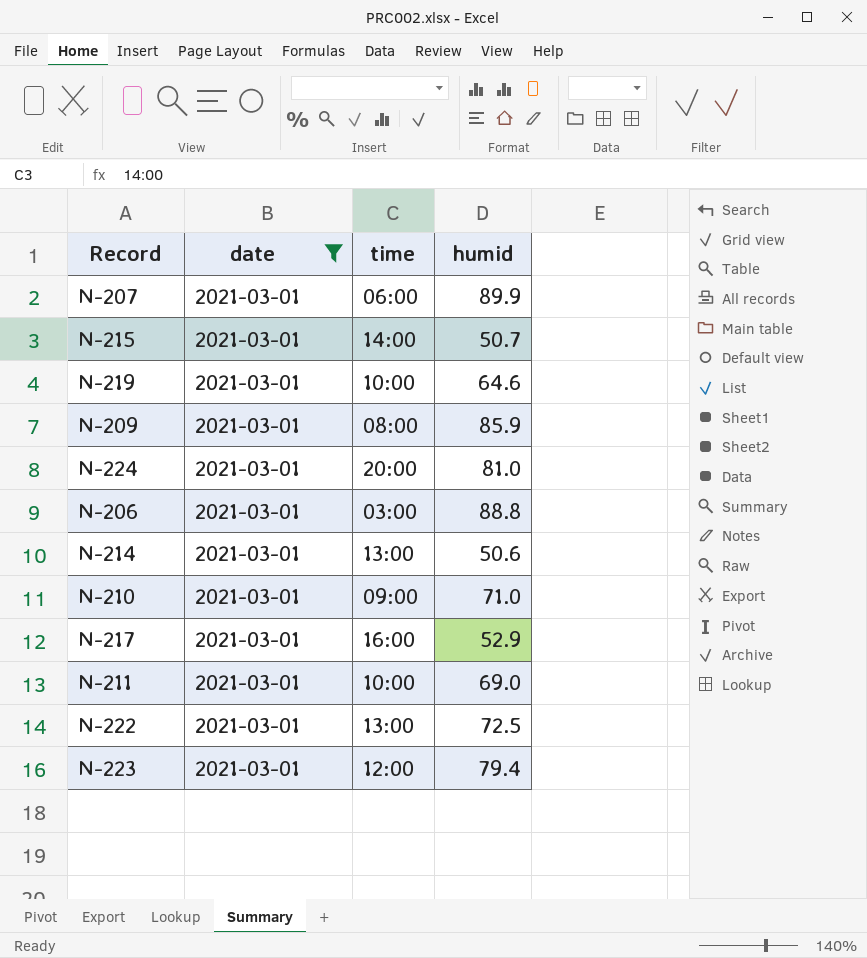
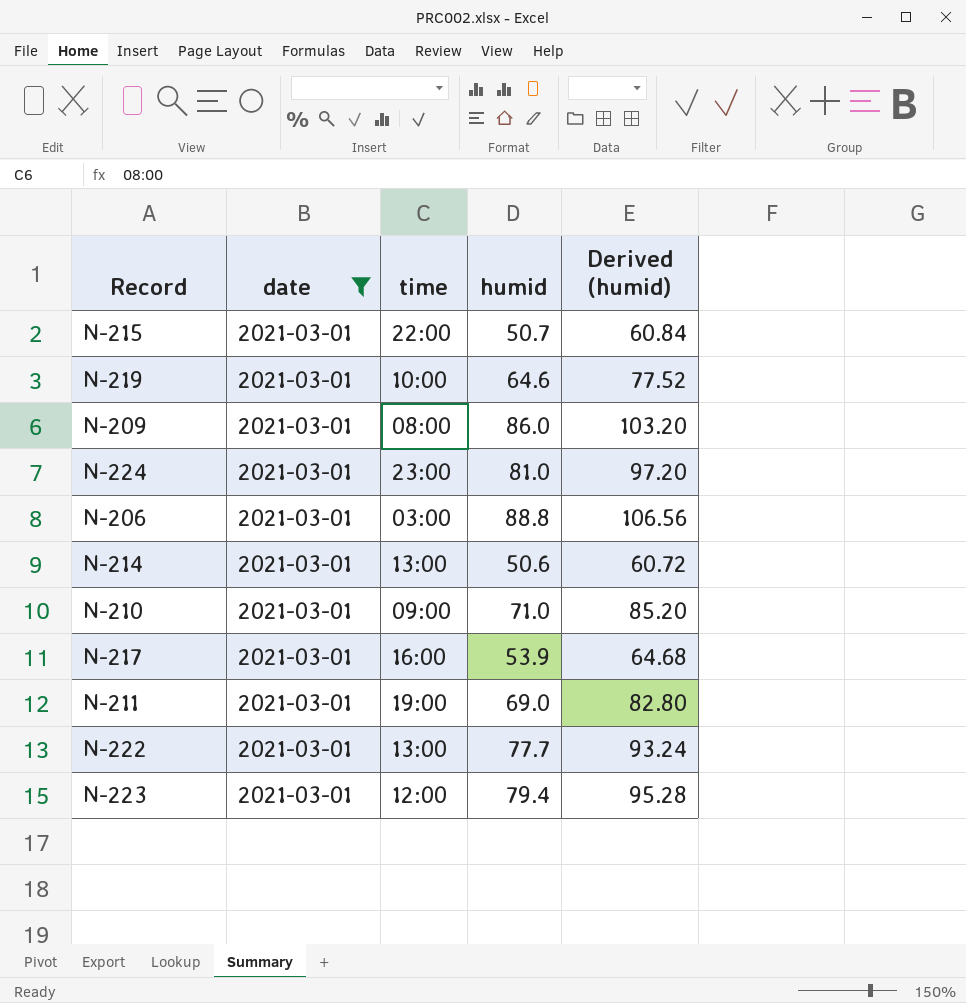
column Derived (humid) | formula: none -> [humid] * 1.2
row N-207: 2021-03-01 | 06:00 | 89.9 -> none
N-215 | time: 14:00 -> 22:00
N-209 | humid: 85.9 -> 86.0
N-224 | time: 20:00 -> 23:00
N-217 | humid: 52.9 -> 53.9
N-211 | time: 10:00 -> 19:00
N-222 | humid: 72.5 -> 77.7

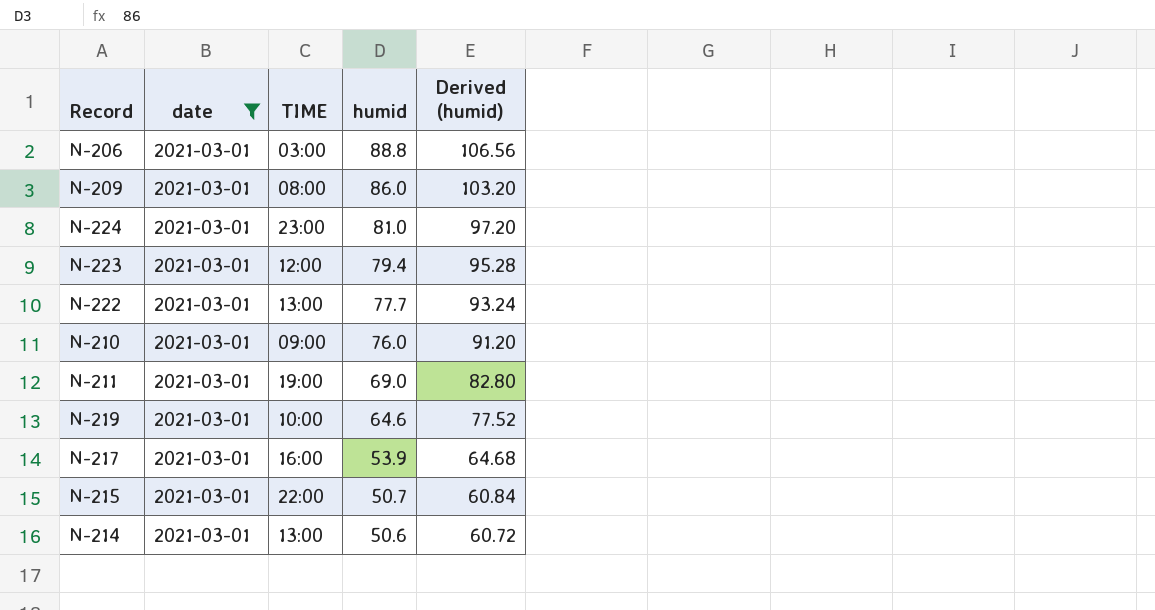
row order: none -> humid descending
column name: time -> TIME
N-210 | humid: 71.0 -> 76.0
N-210 | Derived (humid): 85.20 -> 91.20

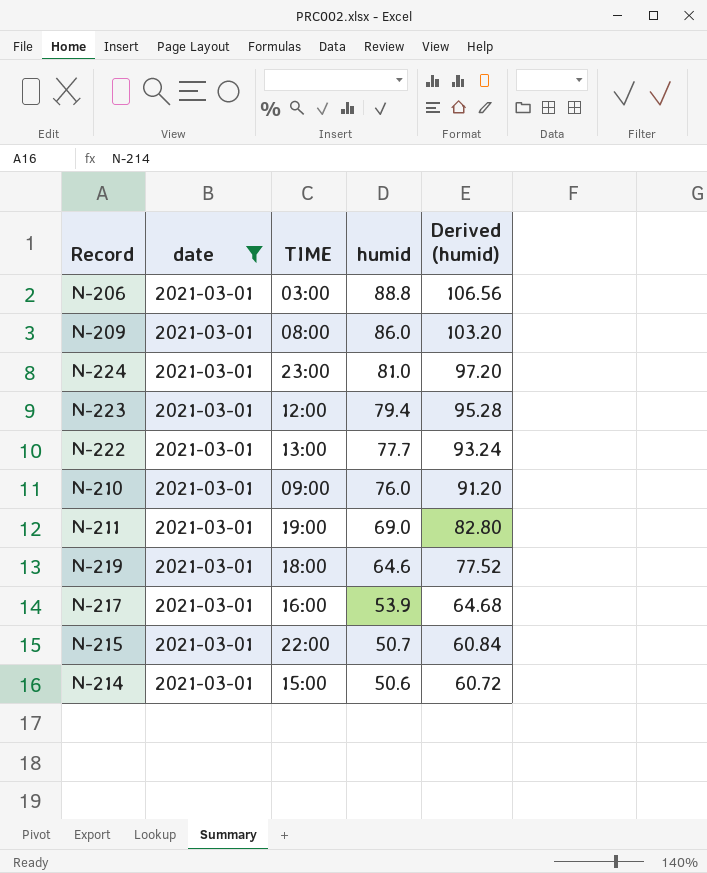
N-219 | TIME: 10:00 -> 18:00
N-214 | TIME: 13:00 -> 15:00

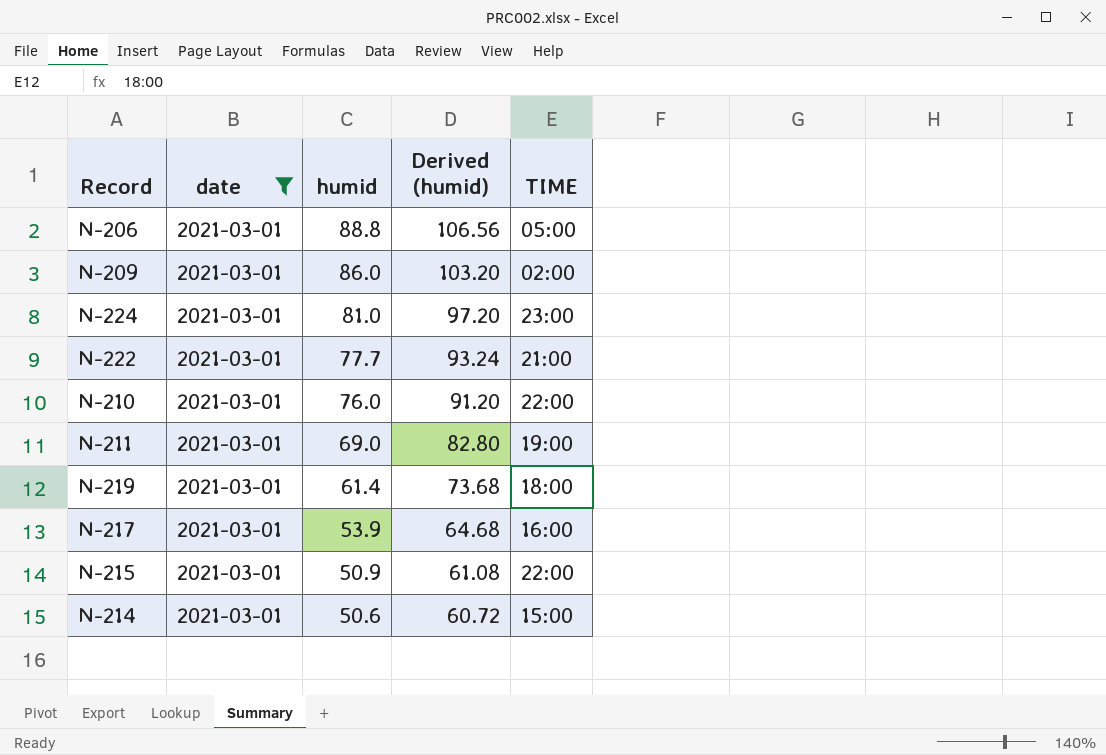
column TIME | position: 3 -> 5
row N-223: 2021-03-01 | 12:00 | 79.4 | 95.28 -> none
N-206 | TIME: 03:00 -> 05:00
N-209 | TIME: 08:00 -> 02:00
N-222 | TIME: 13:00 -> 21:00
N-210 | TIME: 09:00 -> 22:00
N-219 | humid: 64.6 -> 61.4
N-219 | Derived (humid): 77.52 -> 73.68
N-215 | humid: 50.7 -> 50.9
N-215 | Derived (humid): 60.84 -> 61.08

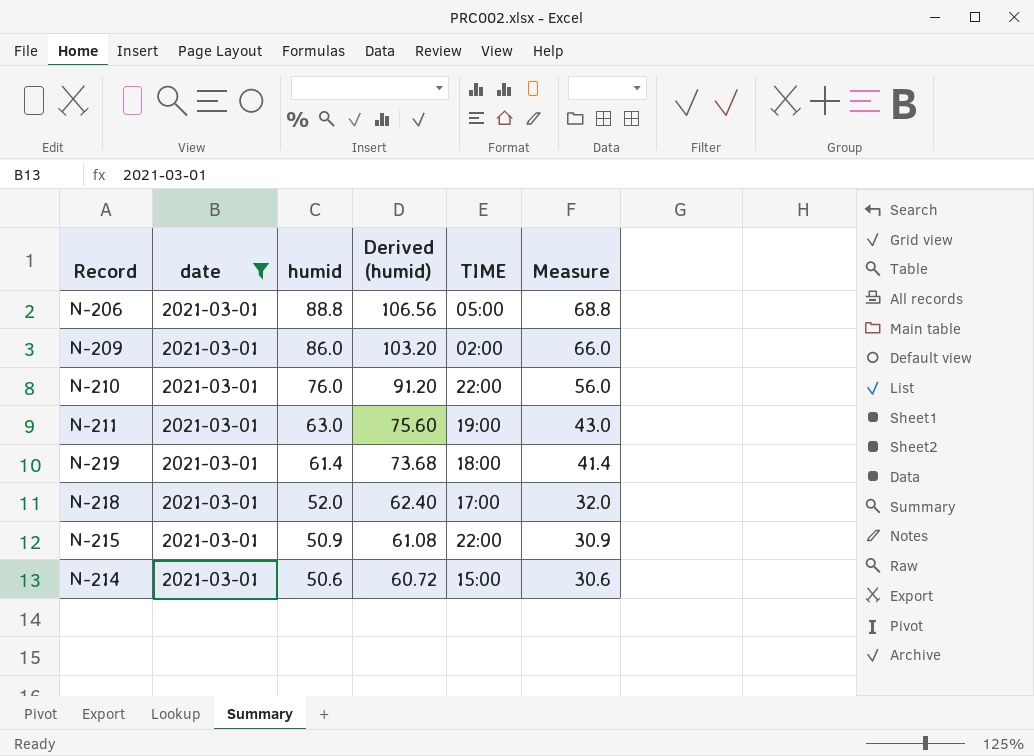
column Measure | formula: none -> [humid] - 20
row N-224: 2021-03-01 | 81.0 | 97.20 | 23:00 -> none
row N-222: 2021-03-01 | 77.7 | 93.24 | 21:00 -> none
row N-217: 2021-03-01 | 53.9 | 64.68 | 16:00 -> none
N-211 | humid: 69.0 -> 63.0
N-211 | Derived (humid): 82.80 -> 75.60
row N-218: none -> 2021-03-01 | 52.0 | 62.40 | 17:00 | 32.0

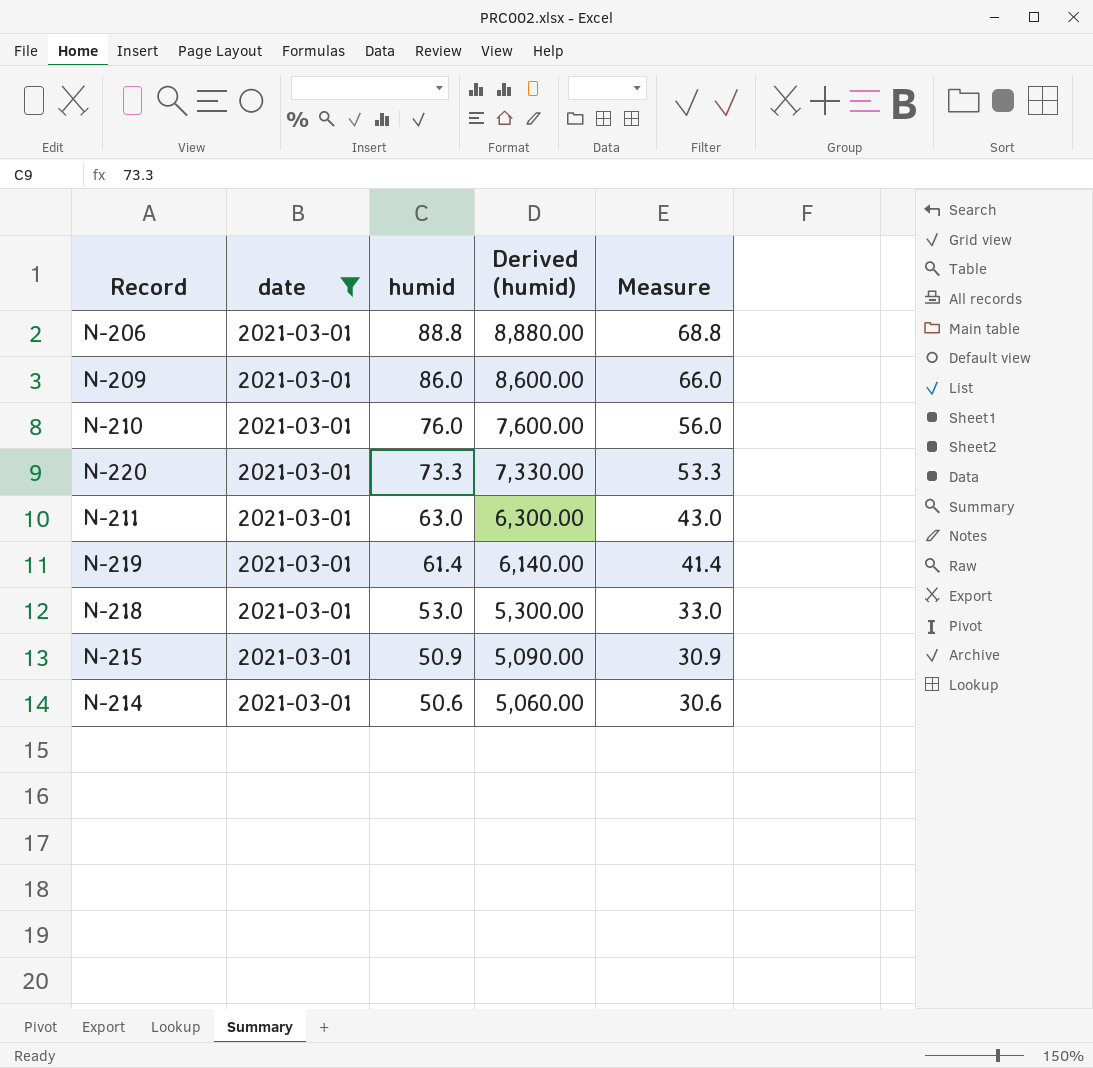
column TIME | position: 5 -> none
column Derived (humid) | formula: [humid] * 1.2 -> [humid] * 100
row N-220: none -> 2021-03-01 | 73.3 | 7,330.00 | 53.3
N-218 | humid: 52.0 -> 53.0
N-218 | Measure: 32.0 -> 33.0

